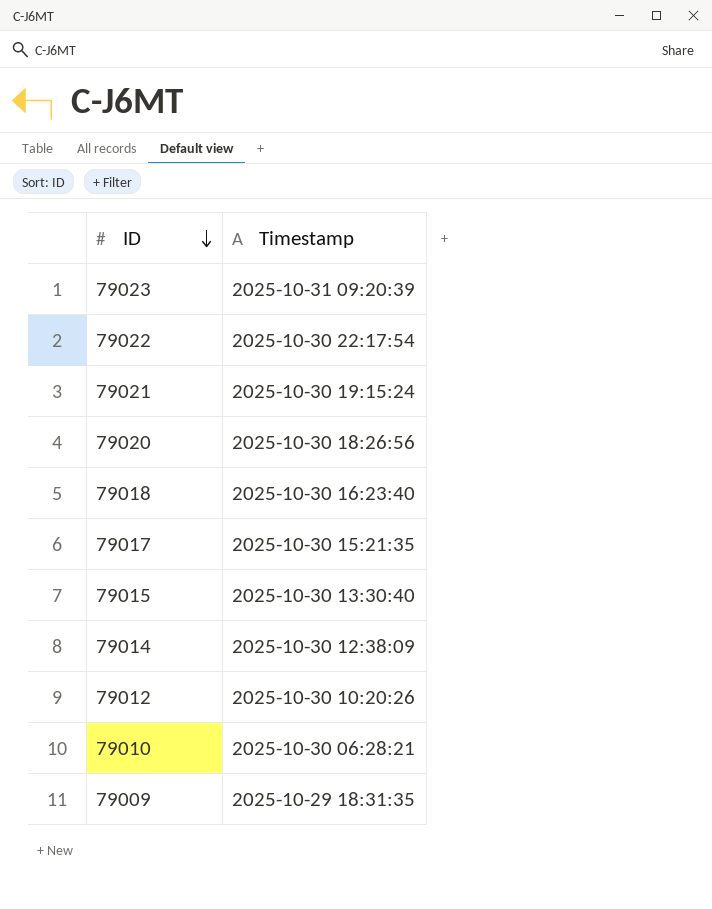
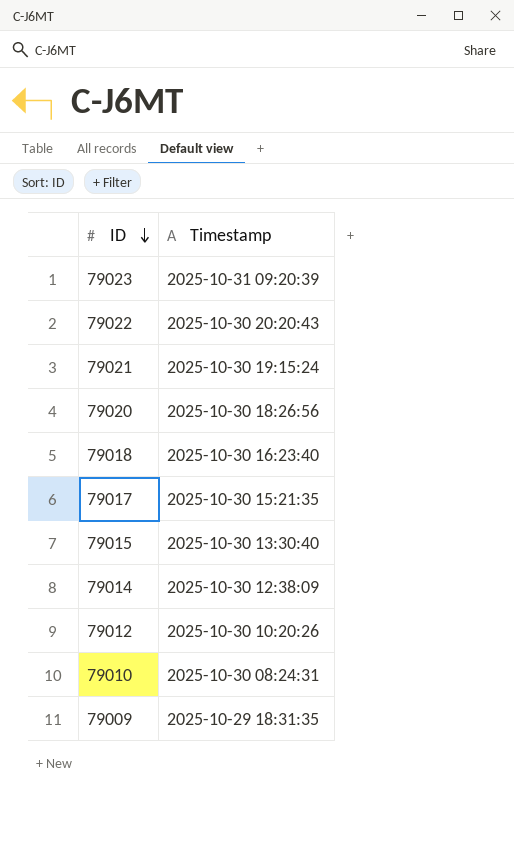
79022 | Timestamp: 2025-10-30 22:17:54 -> 2025-10-30 20:20:43
79010 | Timestamp: 2025-10-30 06:28:21 -> 2025-10-30 08:24:31

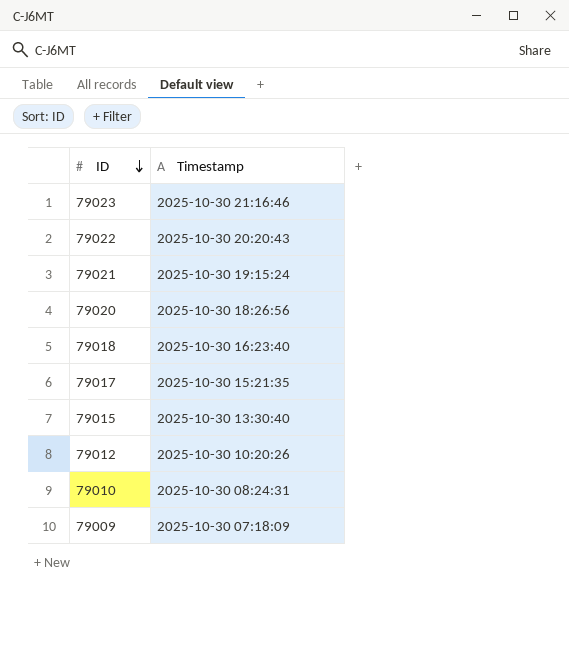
row 79014: 2025-10-30 12:38:09 -> none
79023 | Timestamp: 2025-10-31 09:20:39 -> 2025-10-30 21:16:46
79009 | Timestamp: 2025-10-29 18:31:35 -> 2025-10-30 07:18:09

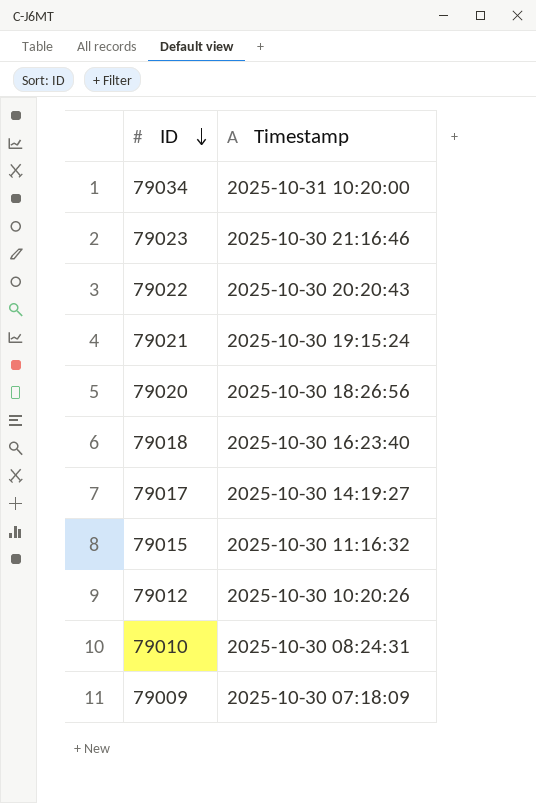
row 79034: none -> 2025-10-31 10:20:00
79017 | Timestamp: 2025-10-30 15:21:35 -> 2025-10-30 14:19:27
79015 | Timestamp: 2025-10-30 13:30:40 -> 2025-10-30 11:16:32

